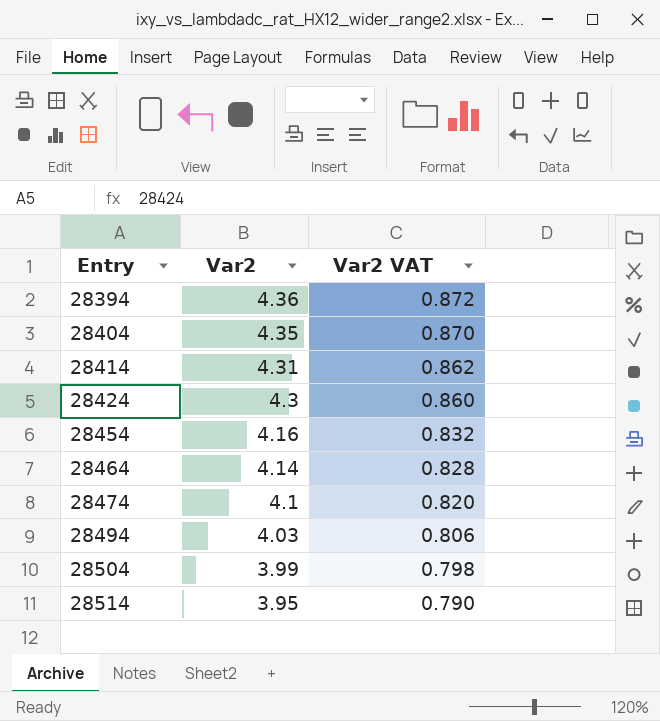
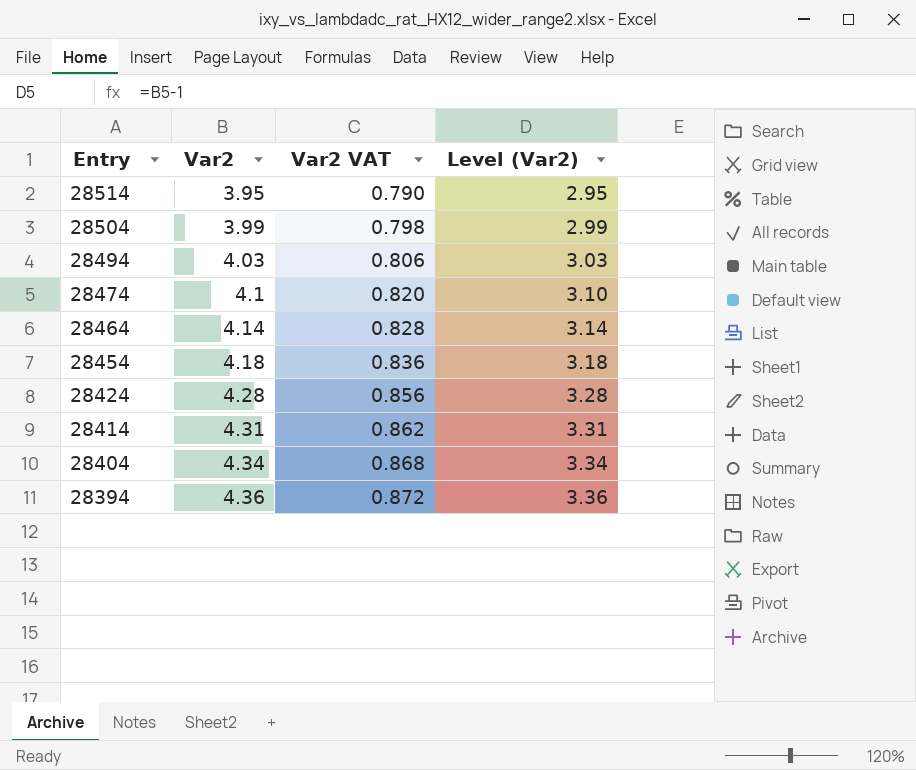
row order: Entry ascending -> Entry descending
column Level (Var2) | formula: none -> [Var2] - 1
28454 | Var2: 4.16 -> 4.18
28454 | Var2 VAT: 0.832 -> 0.836
28424 | Var2: 4.3 -> 4.28
28424 | Var2 VAT: 0.860 -> 0.856
28404 | Var2: 4.35 -> 4.34
28404 | Var2 VAT: 0.870 -> 0.868

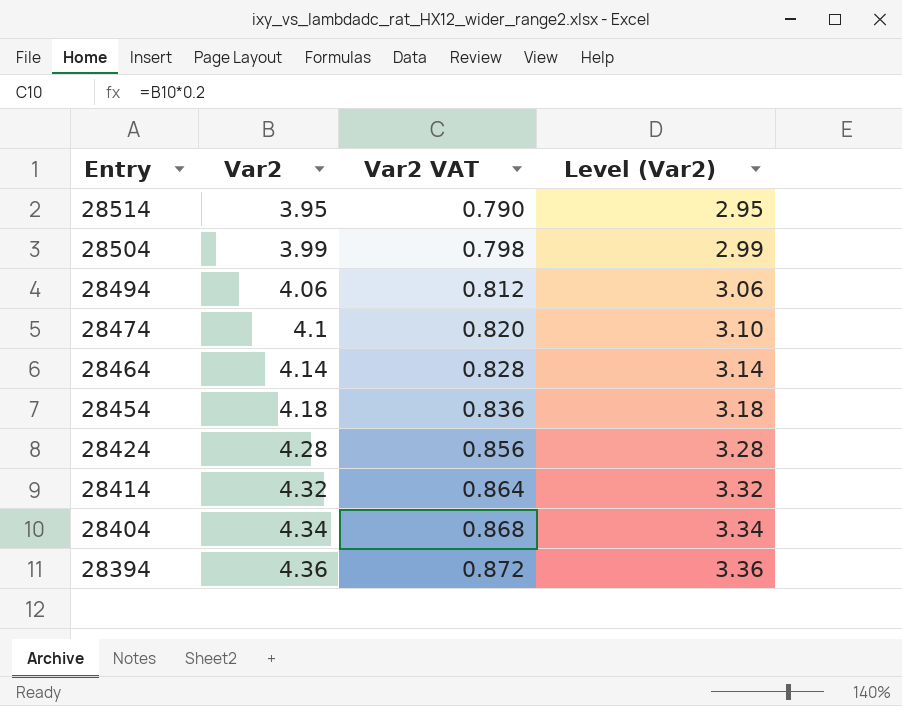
28494 | Var2: 4.03 -> 4.06
28494 | Var2 VAT: 0.806 -> 0.812
28494 | Level (Var2): 3.03 -> 3.06
28414 | Var2: 4.31 -> 4.32
28414 | Var2 VAT: 0.862 -> 0.864
28414 | Level (Var2): 3.31 -> 3.32

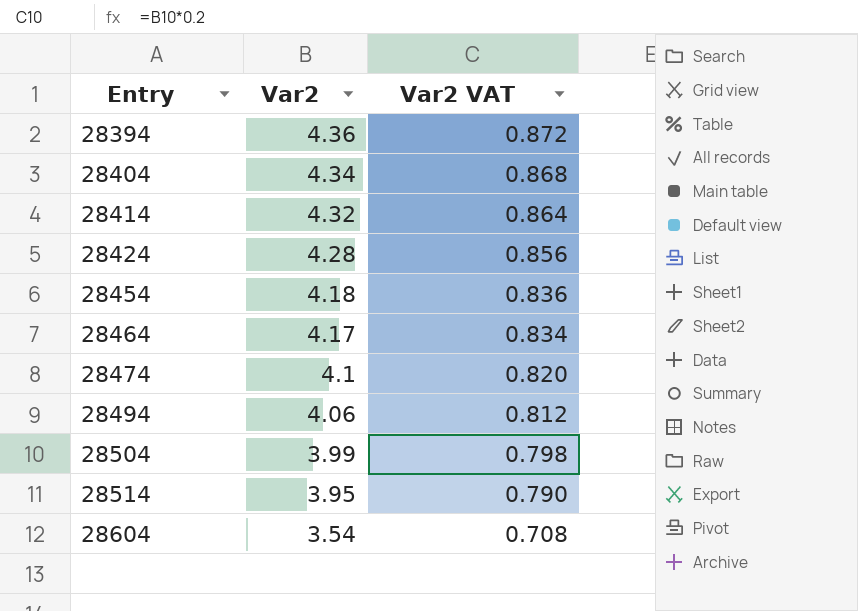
row order: Entry descending -> Entry ascending
column Level (Var2) | formula: [Var2] - 1 -> none
28464 | Var2: 4.14 -> 4.17
28464 | Var2 VAT: 0.828 -> 0.834
row 28604: none -> 3.54 | 0.708

